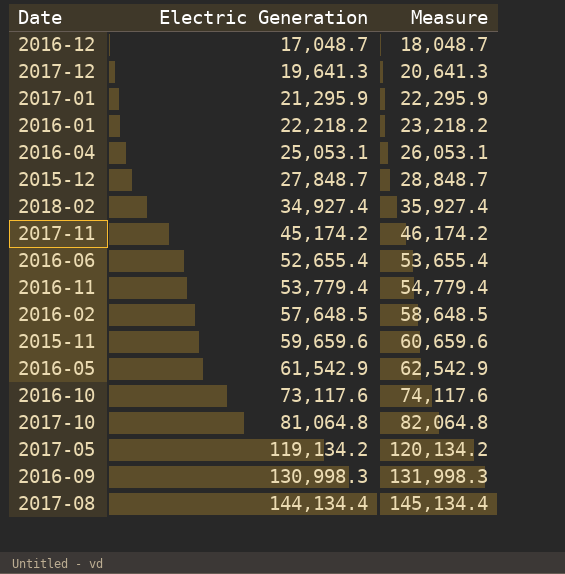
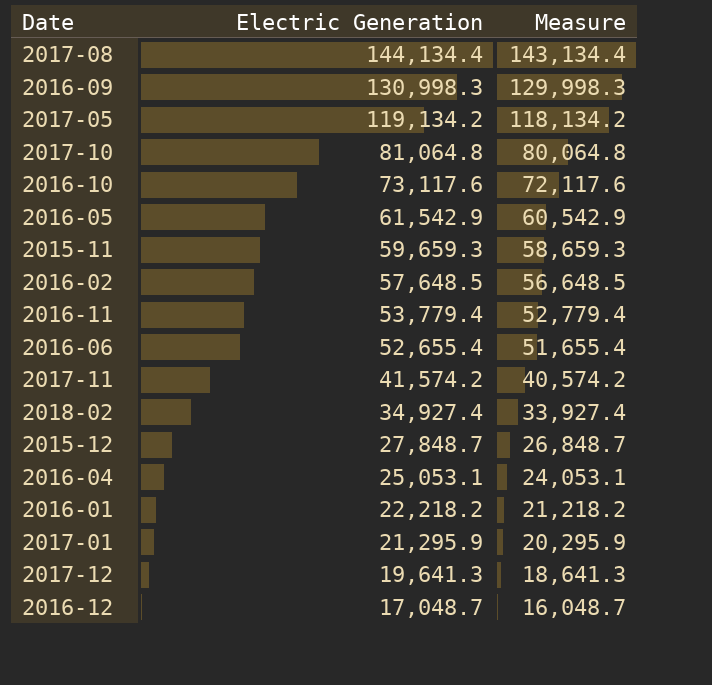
row order: Electric Generation ascending -> Electric Generation descending
column Measure | formula: [Electric Generation] + 1000 -> [Electric Generation] - 1000
2015-11 | Electric Generation: 59,659.6 -> 59,659.3
2017-11 | Electric Generation: 45,174.2 -> 41,574.2

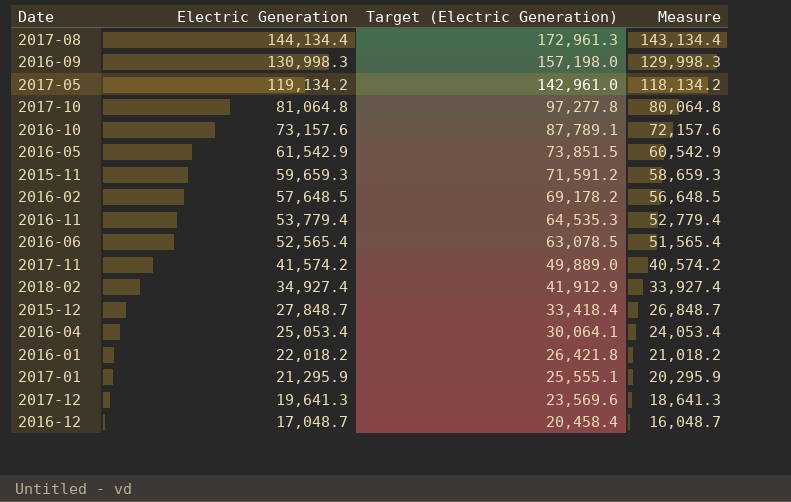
column Target (Electric Generation) | formula: none -> [Electric Generation] * 1.2
2016-10 | Electric Generation: 73,117.6 -> 73,157.6
2016-10 | Measure: 72,117.6 -> 72,157.6
2016-06 | Electric Generation: 52,655.4 -> 52,565.4
2016-06 | Measure: 51,655.4 -> 51,565.4
2016-04 | Electric Generation: 25,053.1 -> 25,053.4
2016-04 | Measure: 24,053.1 -> 24,053.4
2016-01 | Electric Generation: 22,218.2 -> 22,018.2
2016-01 | Measure: 21,218.2 -> 21,018.2

